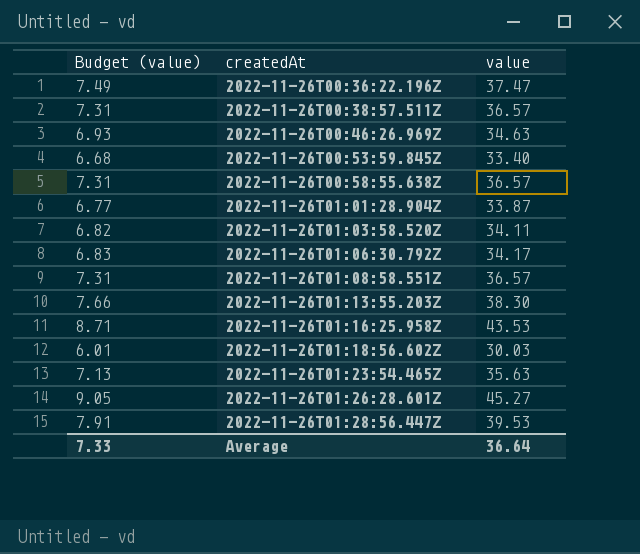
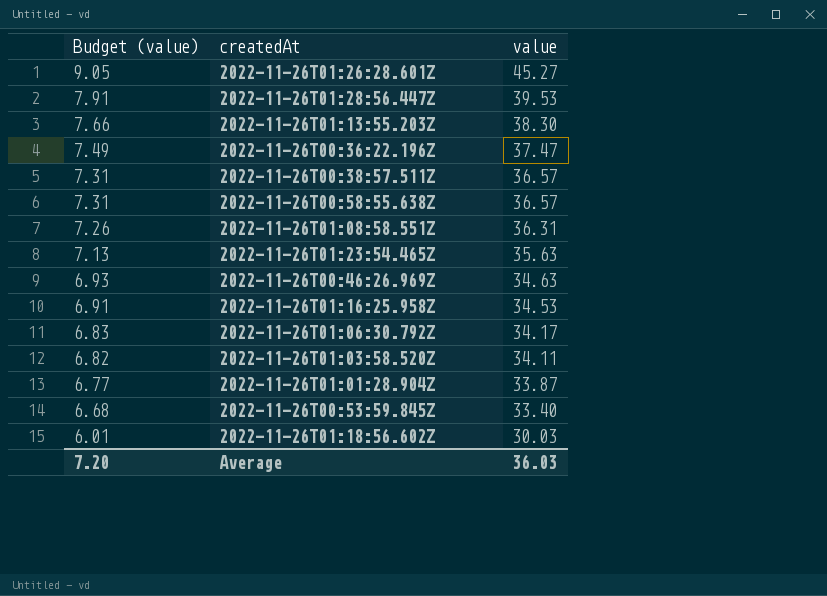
row order: createdAt ascending -> Budget (value) descending
2022-11-26T01:08:58.551Z | Budget (value): 7.31 -> 7.26
2022-11-26T01:08:58.551Z | value: 36.57 -> 36.31
2022-11-26T01:16:25.958Z | Budget (value): 8.71 -> 6.91
2022-11-26T01:16:25.958Z | value: 43.53 -> 34.53
Average | Budget (value): 7.33 -> 7.20
Average | value: 36.64 -> 36.03

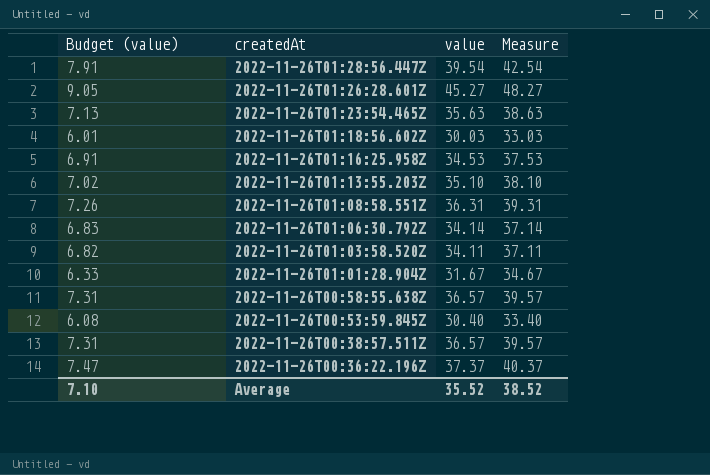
row order: Budget (value) descending -> createdAt descending
column Measure | formula: none -> [value] + 3
row 2022-11-26T00:46:26.969Z: 6.93 | 34.63 -> none
2022-11-26T01:28:56.447Z | value: 39.53 -> 39.54
2022-11-26T01:13:55.203Z | Budget (value): 7.66 -> 7.02
2022-11-26T01:13:55.203Z | value: 38.30 -> 35.10
2022-11-26T01:06:30.792Z | value: 34.17 -> 34.14
2022-11-26T01:01:28.904Z | Budget (value): 6.77 -> 6.33
2022-11-26T01:01:28.904Z | value: 33.87 -> 31.67
2022-11-26T00:53:59.845Z | Budget (value): 6.68 -> 6.08
2022-11-26T00:53:59.845Z | value: 33.40 -> 30.40
2022-11-26T00:36:22.196Z | Budget (value): 7.49 -> 7.47
2022-11-26T00:36:22.196Z | value: 37.47 -> 37.37
Average | Budget (value): 7.20 -> 7.10
Average | value: 36.03 -> 35.52

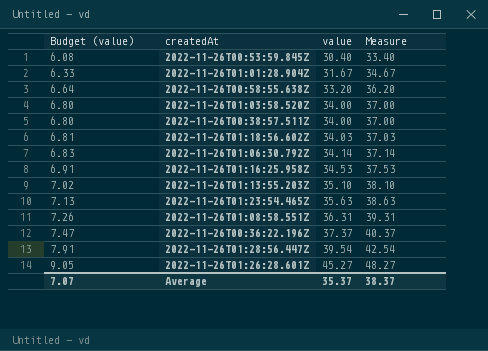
row order: createdAt descending -> Budget (value) ascending
2022-11-26T00:58:55.638Z | Budget (value): 7.31 -> 6.64
2022-11-26T00:58:55.638Z | value: 36.57 -> 33.20
2022-11-26T00:58:55.638Z | Measure: 39.57 -> 36.20
2022-11-26T01:03:58.520Z | Budget (value): 6.82 -> 6.80
2022-11-26T01:03:58.520Z | value: 34.11 -> 34.00
2022-11-26T01:03:58.520Z | Measure: 37.11 -> 37.00
2022-11-26T00:38:57.511Z | Budget (value): 7.31 -> 6.80
2022-11-26T00:38:57.511Z | value: 36.57 -> 34.00
2022-11-26T00:38:57.511Z | Measure: 39.57 -> 37.00
2022-11-26T01:18:56.602Z | Budget (value): 6.01 -> 6.81
2022-11-26T01:18:56.602Z | value: 30.03 -> 34.03
2022-11-26T01:18:56.602Z | Measure: 33.03 -> 37.03
Average | Budget (value): 7.10 -> 7.07
Average | value: 35.52 -> 35.37
Average | Measure: 38.52 -> 38.37

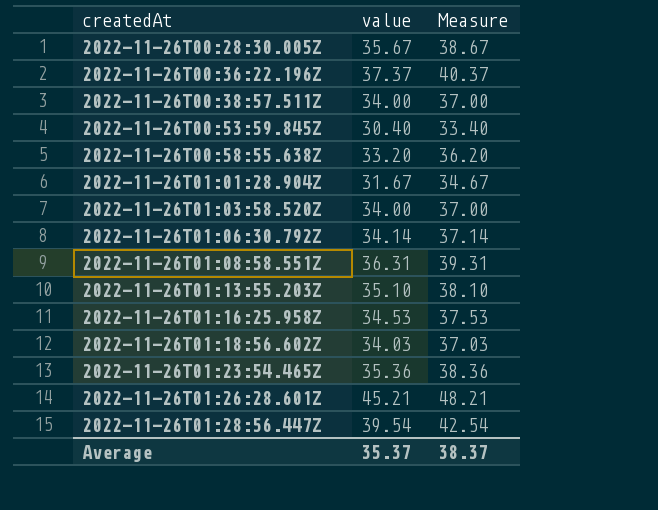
row order: Budget (value) ascending -> createdAt ascending
column Budget (value) | formula: [value] * 0.2 -> none
row 2022-11-26T00:28:30.005Z: none -> 35.67 | 38.67
2022-11-26T01:23:54.465Z | value: 35.63 -> 35.36
2022-11-26T01:23:54.465Z | Measure: 38.63 -> 38.36
2022-11-26T01:26:28.601Z | value: 45.27 -> 45.21
2022-11-26T01:26:28.601Z | Measure: 48.27 -> 48.21

